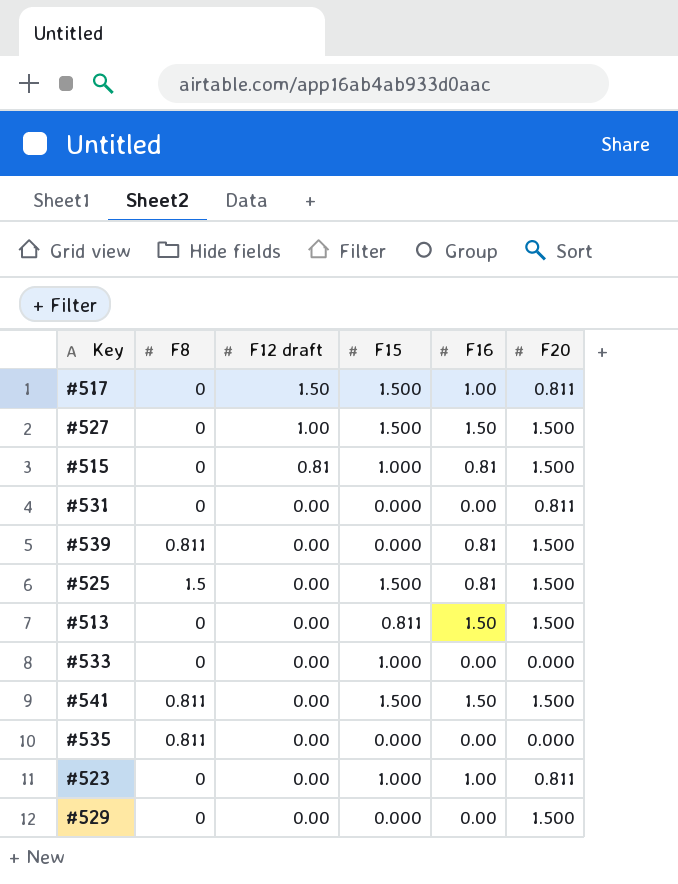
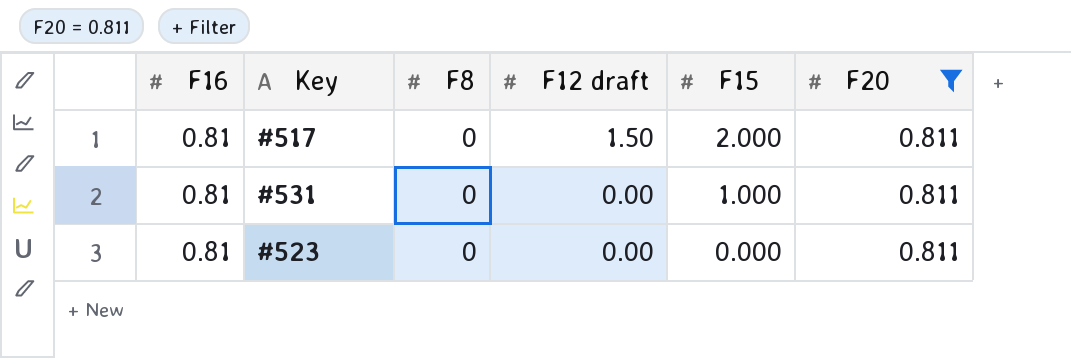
filter: none -> F20 = 0.811
column F16 | position: 5 -> 1
#517 | F16: 1.00 -> 0.81
#517 | F15: 1.500 -> 2.000
#531 | F16: 0.00 -> 0.81
#531 | F15: 0.000 -> 1.000
#523 | F16: 1.00 -> 0.81
#523 | F15: 1.000 -> 0.000

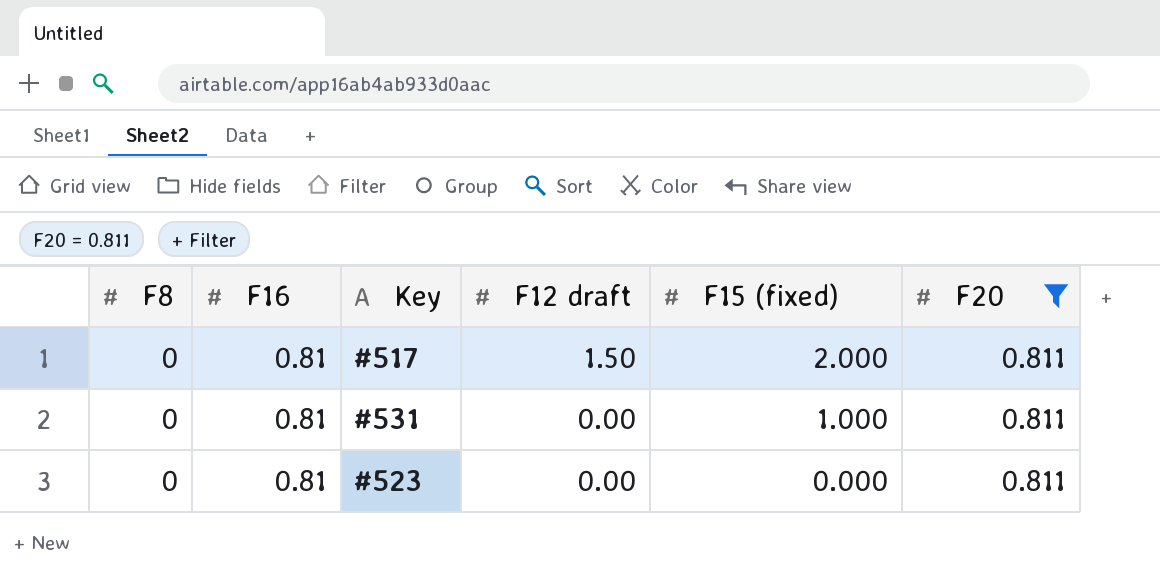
column F8 | position: 3 -> 1
column name: F15 -> F15 (fixed)

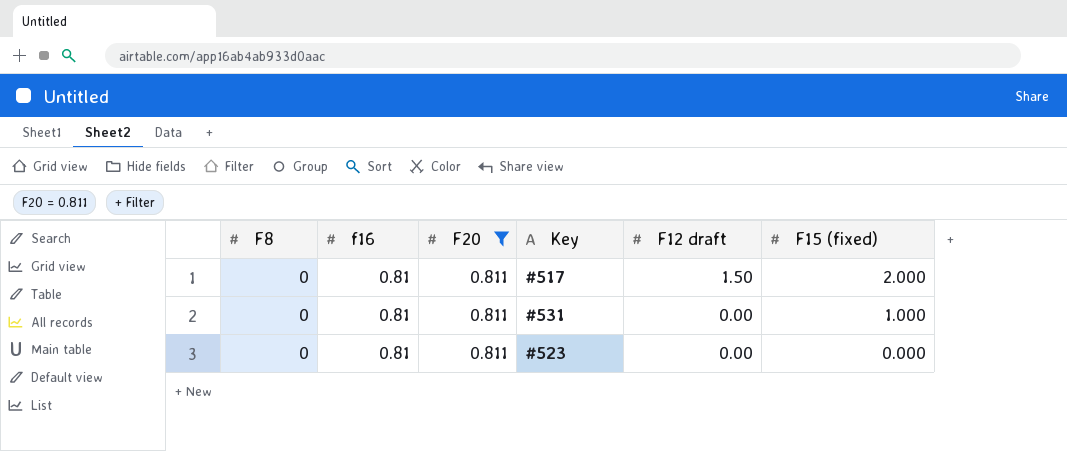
column name: F16 -> f16
column F20 | position: 6 -> 3

